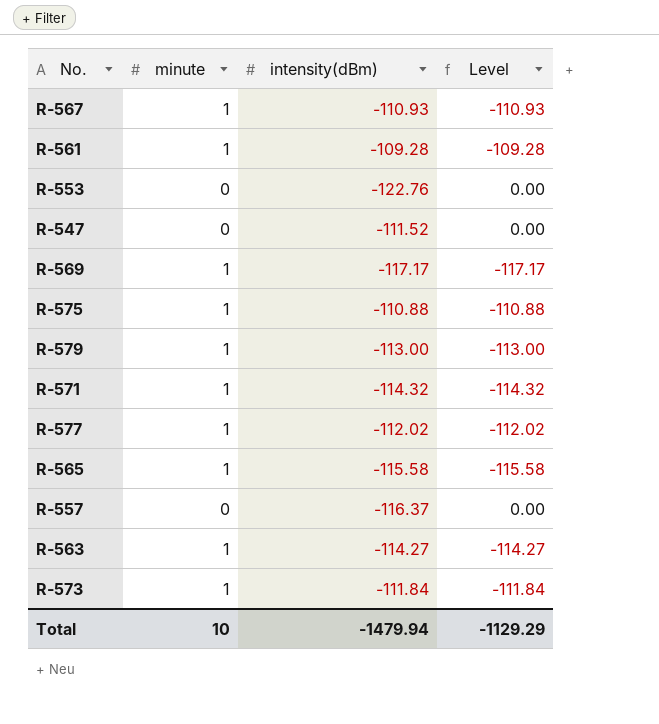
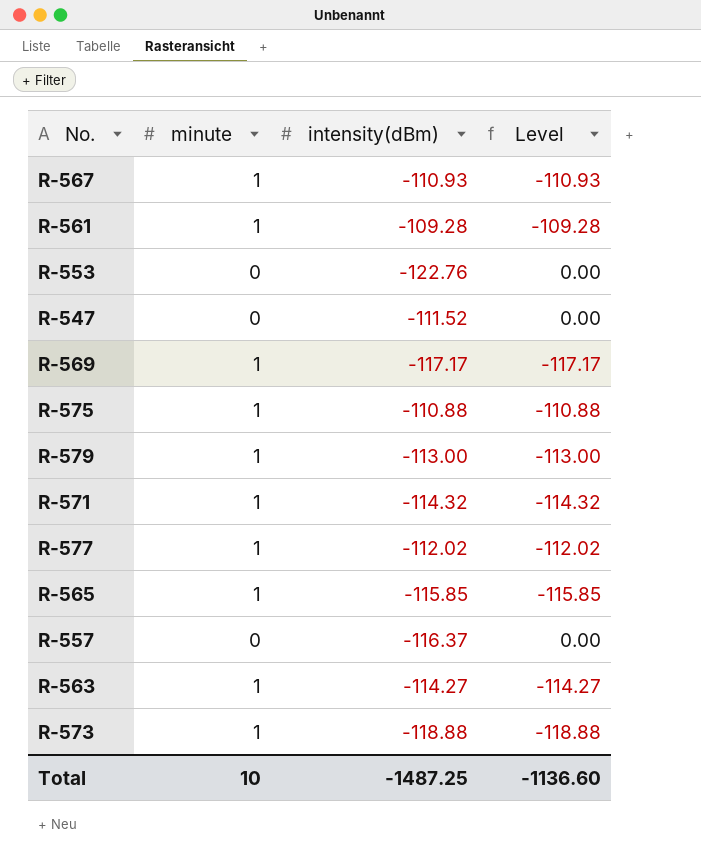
R-565 | intensity(dBm): -115.58 -> -115.85
R-565 | Level: -115.58 -> -115.85
R-573 | intensity(dBm): -111.84 -> -118.88
R-573 | Level: -111.84 -> -118.88
Total | intensity(dBm): -1479.94 -> -1487.25
Total | Level: -1129.29 -> -1136.60

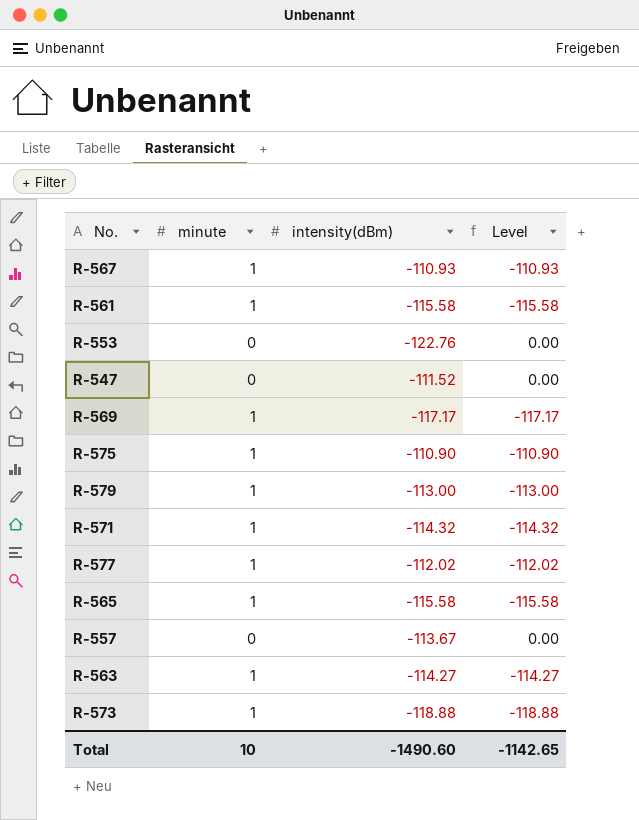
R-561 | intensity(dBm): -109.28 -> -115.58
R-561 | Level: -109.28 -> -115.58
R-575 | intensity(dBm): -110.88 -> -110.90
R-575 | Level: -110.88 -> -110.90
R-565 | intensity(dBm): -115.85 -> -115.58
R-565 | Level: -115.85 -> -115.58
R-557 | intensity(dBm): -116.37 -> -113.67
Total | intensity(dBm): -1487.25 -> -1490.60
Total | Level: -1136.60 -> -1142.65

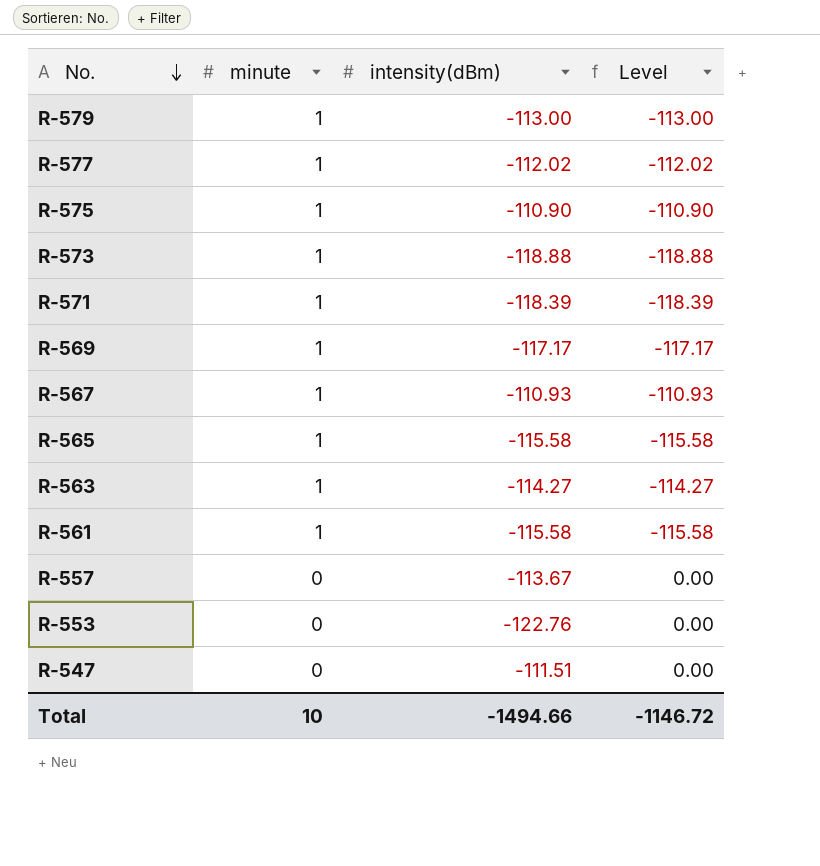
row order: none -> No. descending
R-571 | intensity(dBm): -114.32 -> -118.39
R-571 | Level: -114.32 -> -118.39
R-547 | intensity(dBm): -111.52 -> -111.51
Total | intensity(dBm): -1490.60 -> -1494.66
Total | Level: -1142.65 -> -1146.72

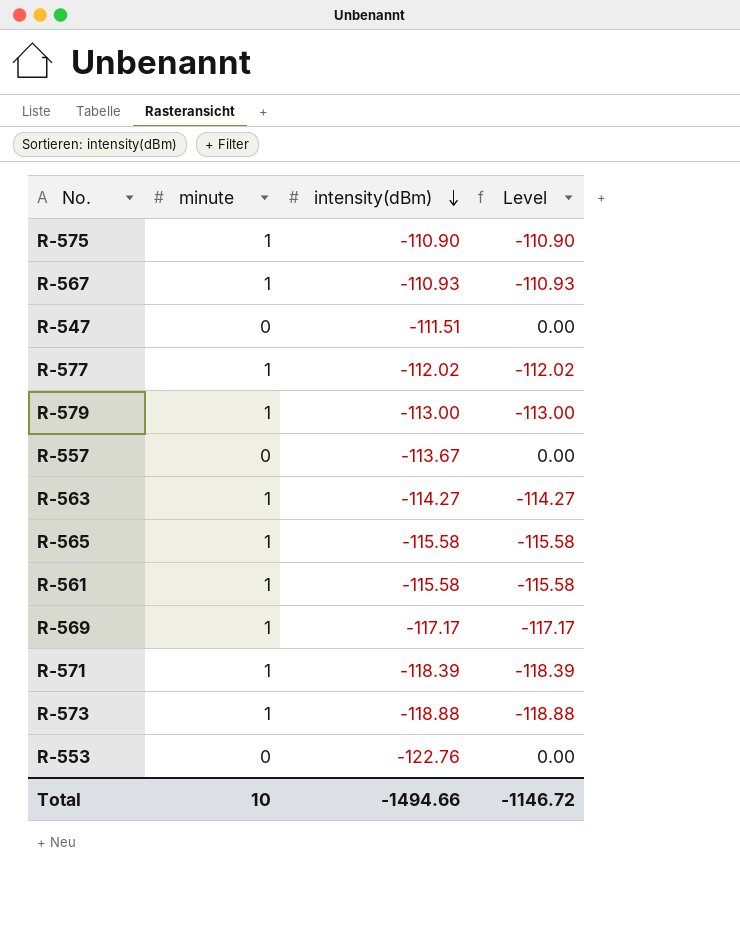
row order: No. descending -> intensity(dBm) descending

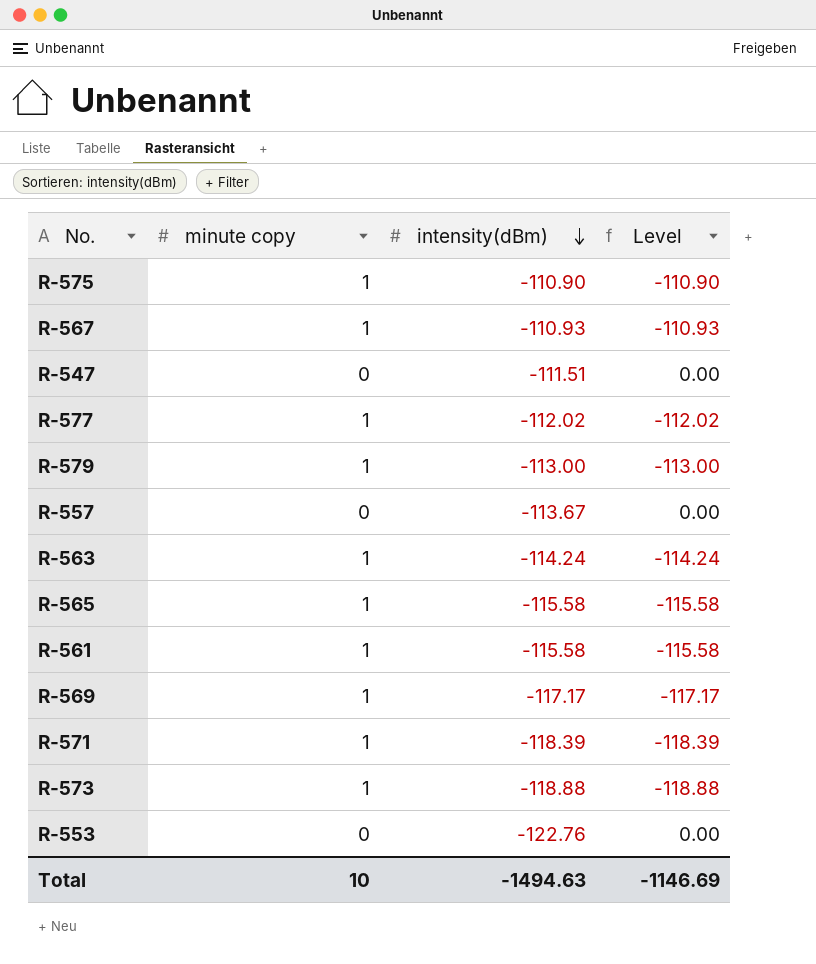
column name: minute -> minute copy
R-563 | intensity(dBm): -114.27 -> -114.24
R-563 | Level: -114.27 -> -114.24
Total | intensity(dBm): -1494.66 -> -1494.63
Total | Level: -1146.72 -> -1146.69

